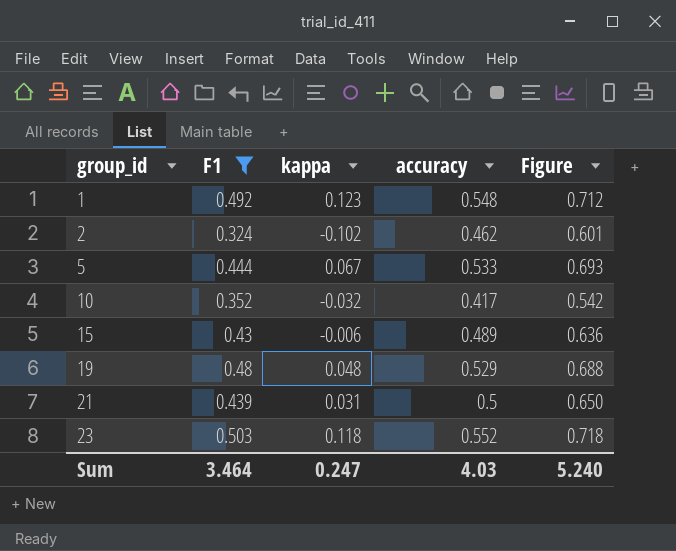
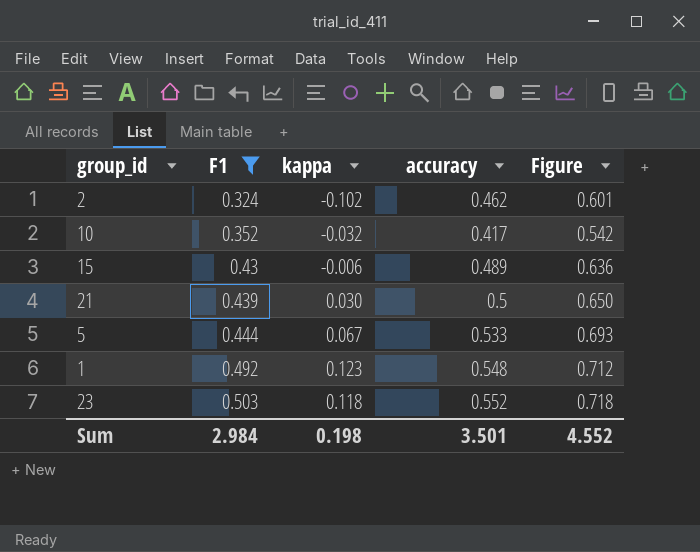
row order: group_id ascending -> F1 ascending
row 19: 0.48 | 0.048 | 0.529 | 0.688 -> none
21 | kappa: 0.031 -> 0.030
Sum | F1: 3.464 -> 2.984
Sum | kappa: 0.247 -> 0.198
Sum | accuracy: 4.03 -> 3.501
Sum | Figure: 5.240 -> 4.552

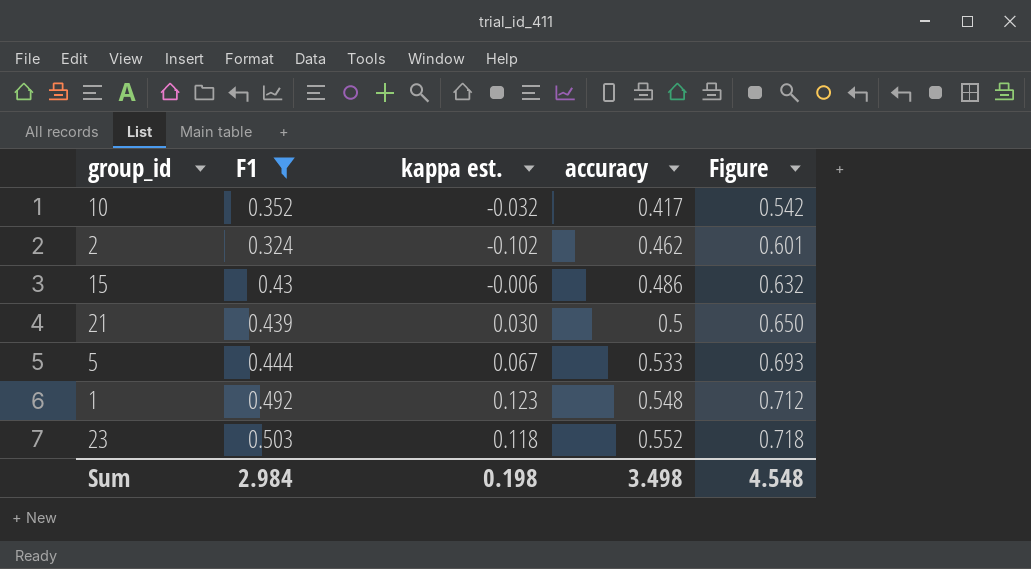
row order: F1 ascending -> accuracy ascending
column name: kappa -> kappa est.
15 | accuracy: 0.489 -> 0.486
15 | Figure: 0.636 -> 0.632
Sum | accuracy: 3.501 -> 3.498
Sum | Figure: 4.552 -> 4.548

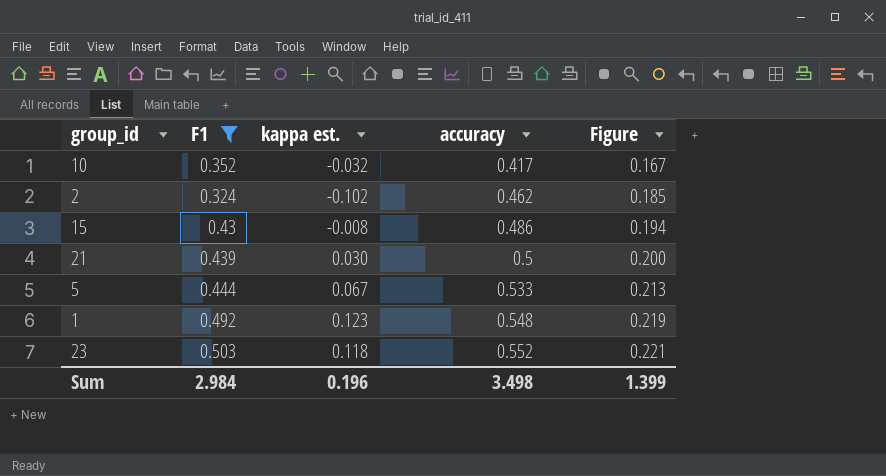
column Figure | formula: [accuracy] * 1.3 -> [accuracy] * 0.4
15 | kappa est.: -0.006 -> -0.008
Sum | kappa est.: 0.198 -> 0.196
Sum | Figure: 4.548 -> 1.399

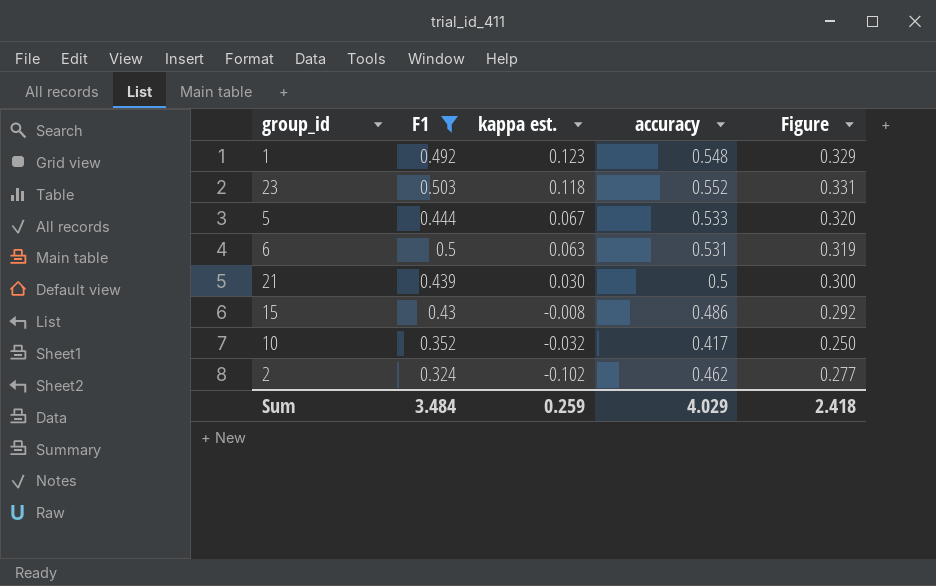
row order: accuracy ascending -> kappa est. descending
column Figure | formula: [accuracy] * 0.4 -> [accuracy] * 0.6
row 6: none -> 0.5 | 0.063 | 0.531 | 0.319
Sum | F1: 2.984 -> 3.484
Sum | kappa est.: 0.196 -> 0.259
Sum | accuracy: 3.498 -> 4.029
Sum | Figure: 1.399 -> 2.418

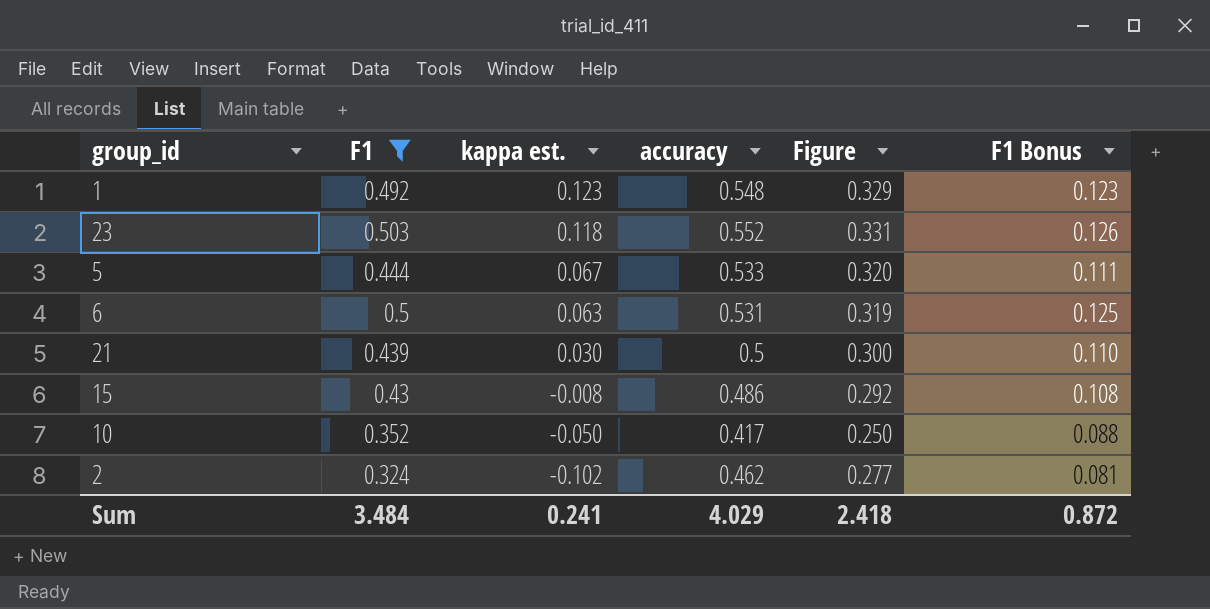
column F1 Bonus | formula: none -> [F1] * 0.25
10 | kappa est.: -0.032 -> -0.050
Sum | kappa est.: 0.259 -> 0.241

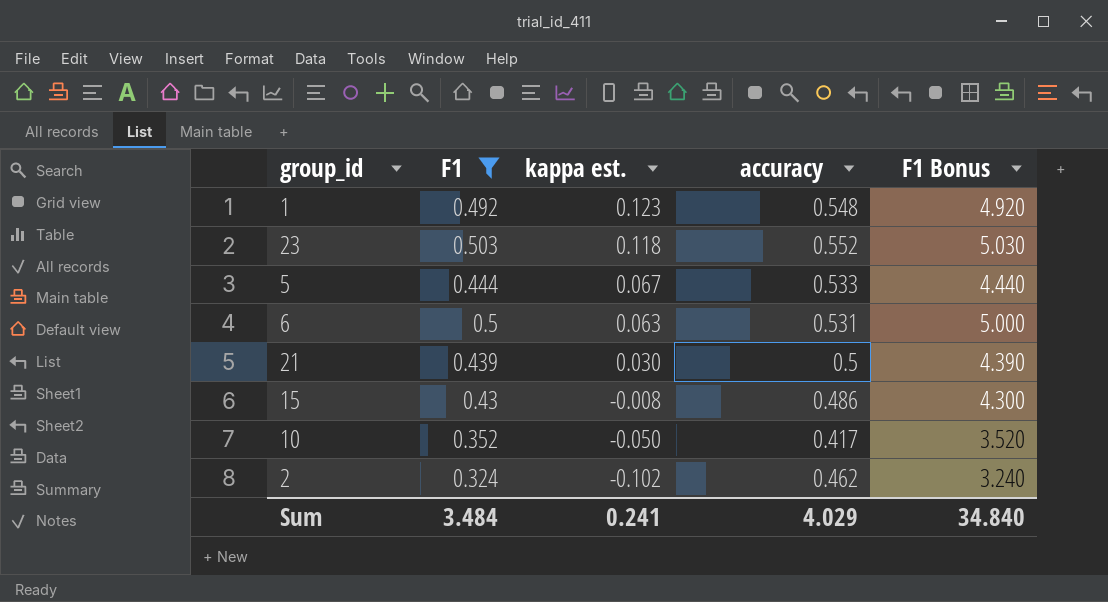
column Figure | formula: [accuracy] * 0.6 -> none
column F1 Bonus | formula: [F1] * 0.25 -> [F1] * 10
Sum | F1 Bonus: 0.872 -> 34.840

